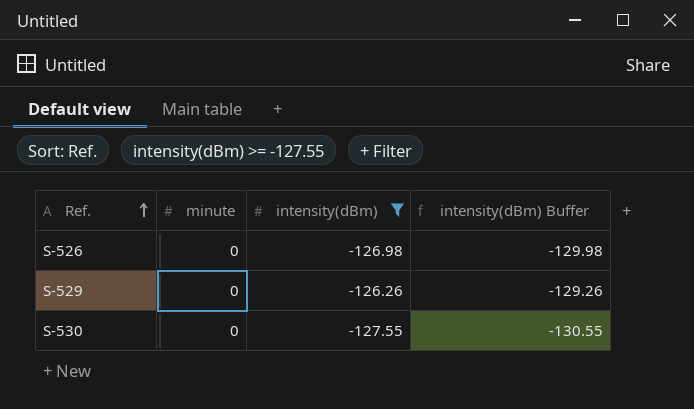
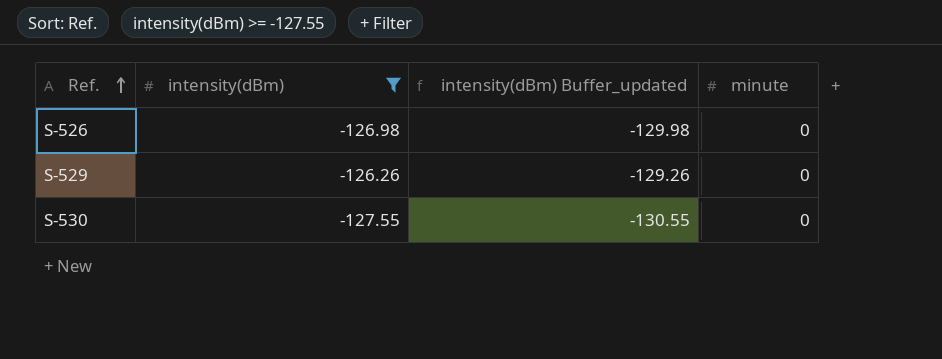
column name: intensity(dBm) Buffer -> intensity(dBm) Buffer_updated
column minute | position: 2 -> 4

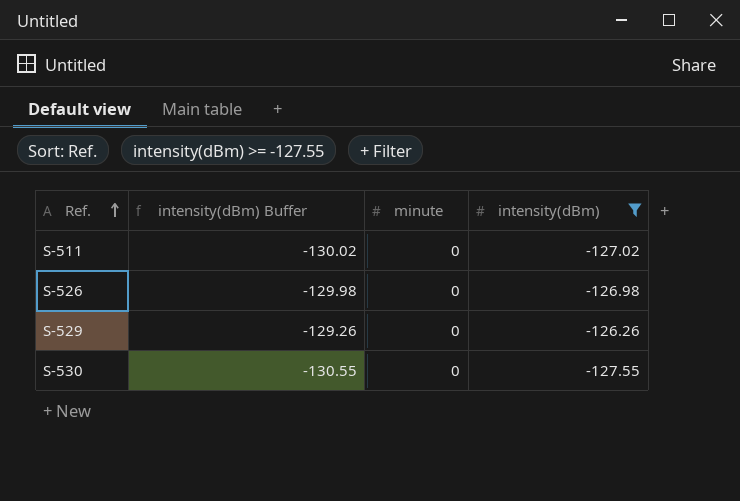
column name: intensity(dBm) Buffer_updated -> intensity(dBm) Buffer
column intensity(dBm) | position: 2 -> 4
row S-511: none -> -130.02 | 0 | -127.02

